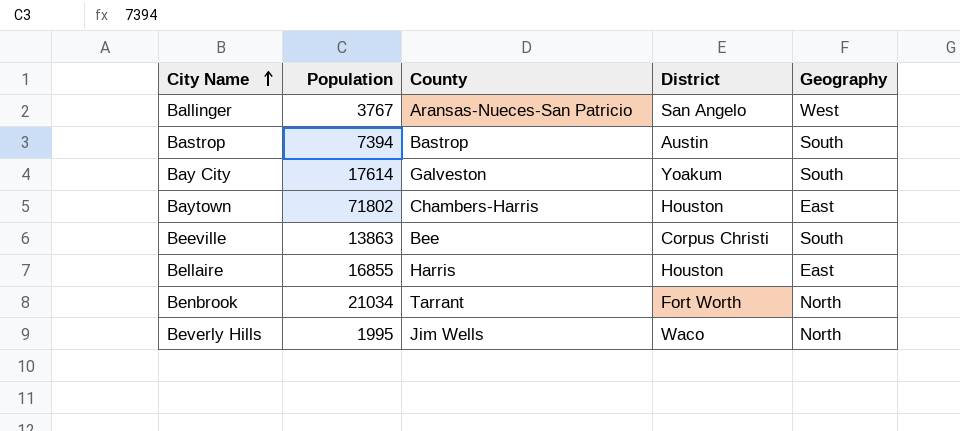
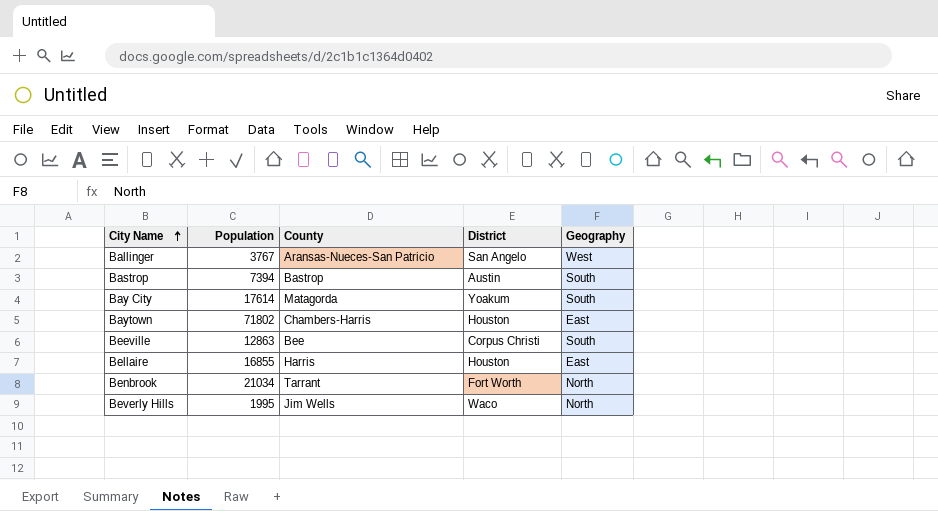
Bay City | County: Galveston -> Matagorda
Beeville | Population: 13863 -> 12863

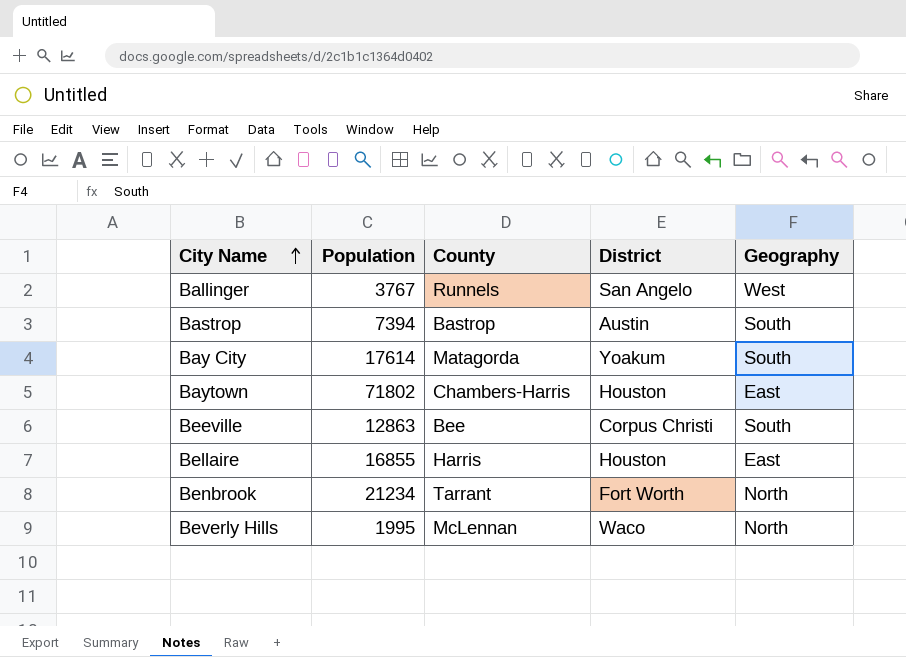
Ballinger | County: Aransas-Nueces-San Patricio -> Runnels
Benbrook | Population: 21034 -> 21234
Beverly Hills | County: Jim Wells -> McLennan

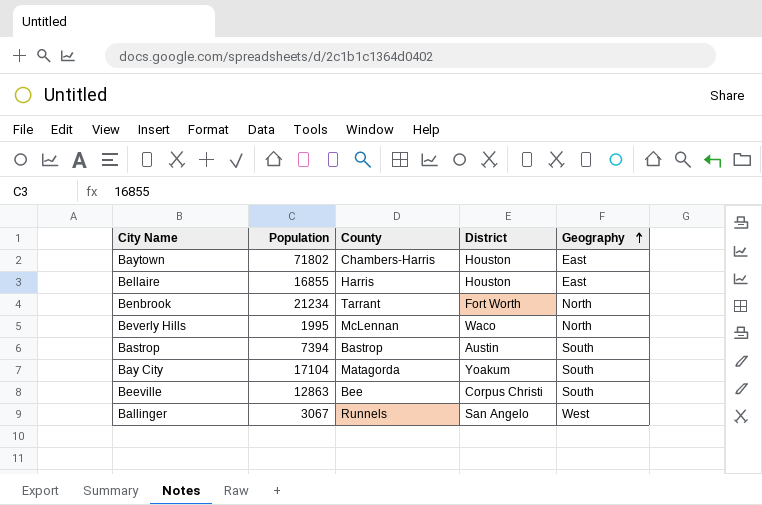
row order: City Name ascending -> Geography ascending
Bay City | Population: 17614 -> 17104
Ballinger | Population: 3767 -> 3067

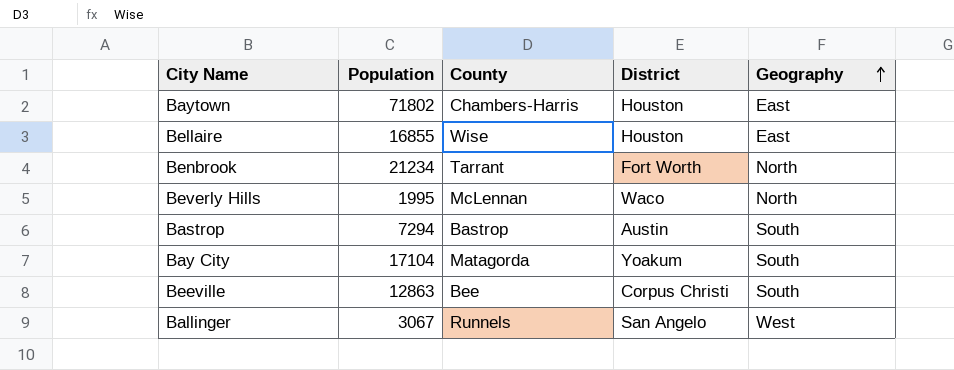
Bellaire | County: Harris -> Wise
Bastrop | Population: 7394 -> 7294

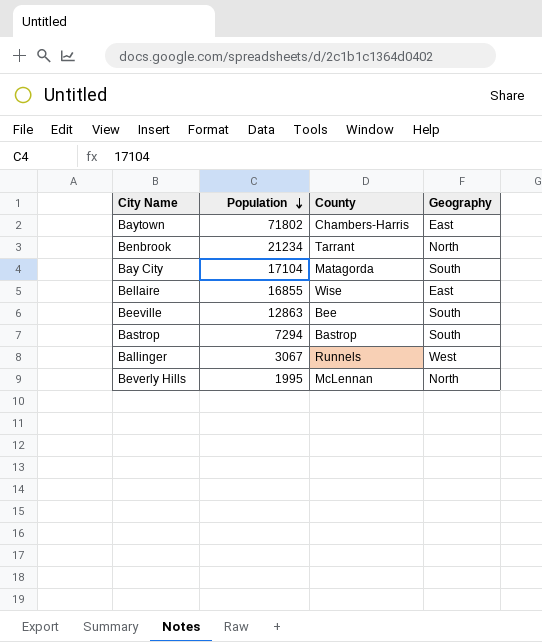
row order: Geography ascending -> Population descending
column District | position: 4 -> none

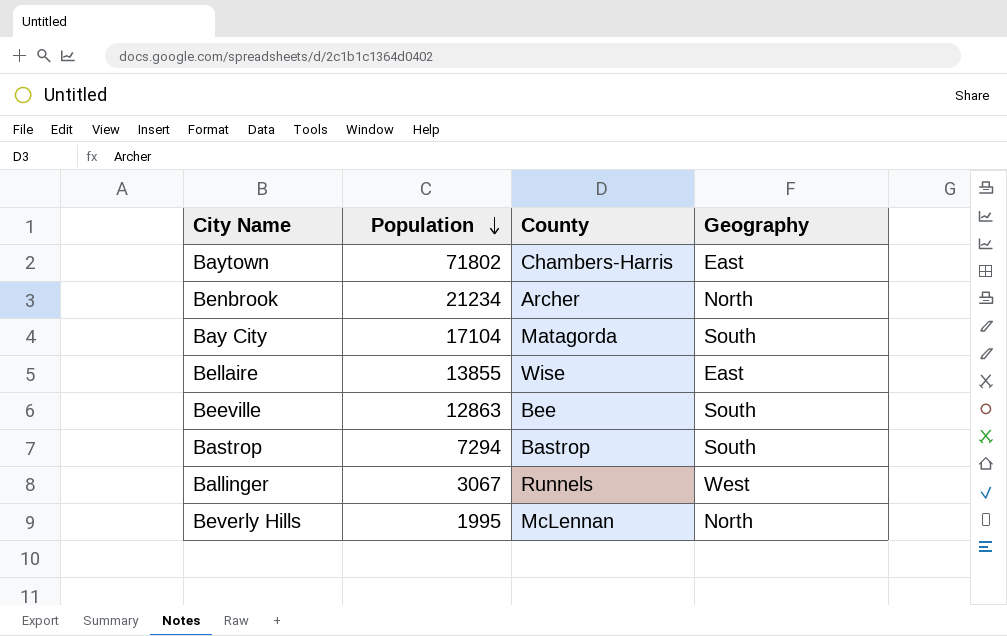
Benbrook | County: Tarrant -> Archer
Bellaire | Population: 16855 -> 13855

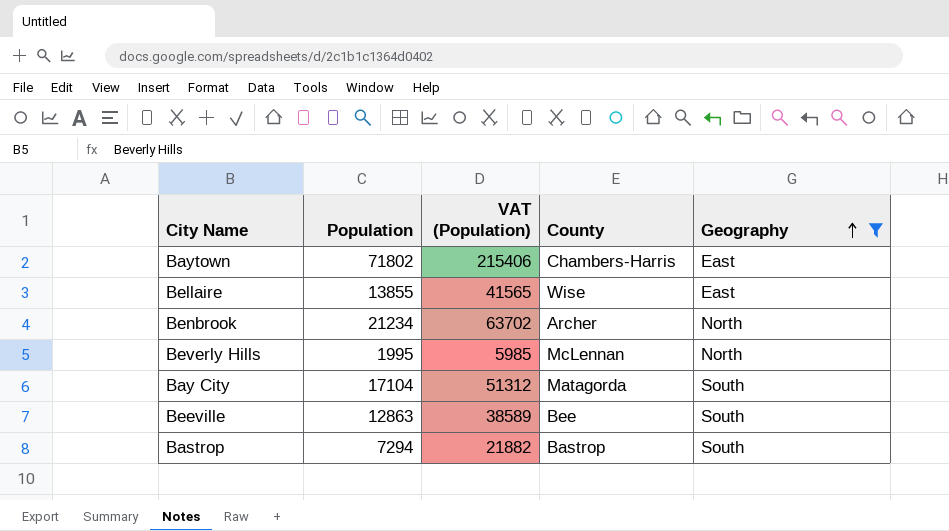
filter: none -> Geography != West
row order: Population descending -> Geography ascending
column VAT (Population) | formula: none -> [Population] * 3

